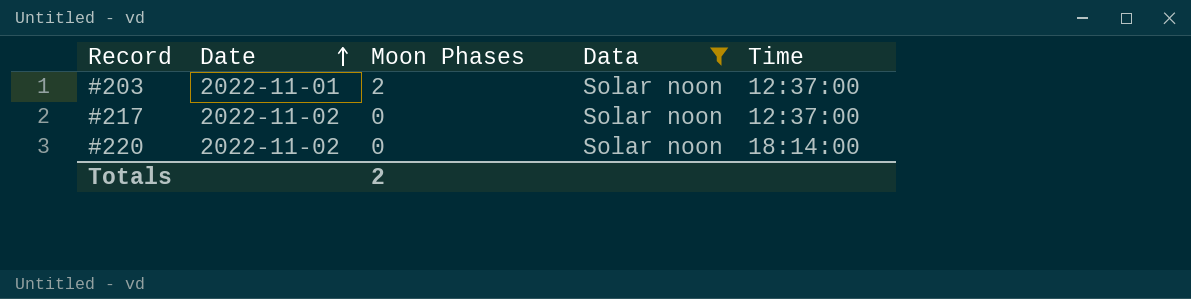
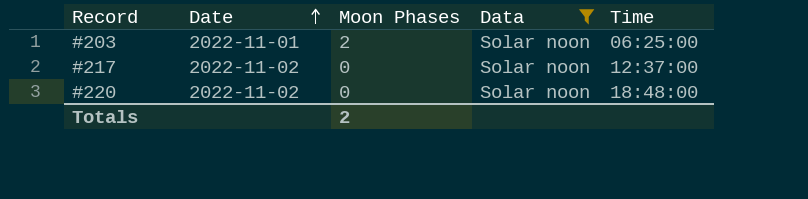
#203 | Time: 12:37:00 -> 06:25:00
#220 | Time: 18:14:00 -> 18:48:00

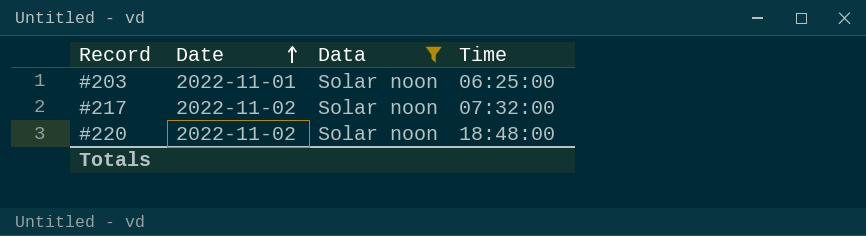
column Moon Phases | position: 3 -> none
#217 | Time: 12:37:00 -> 07:32:00

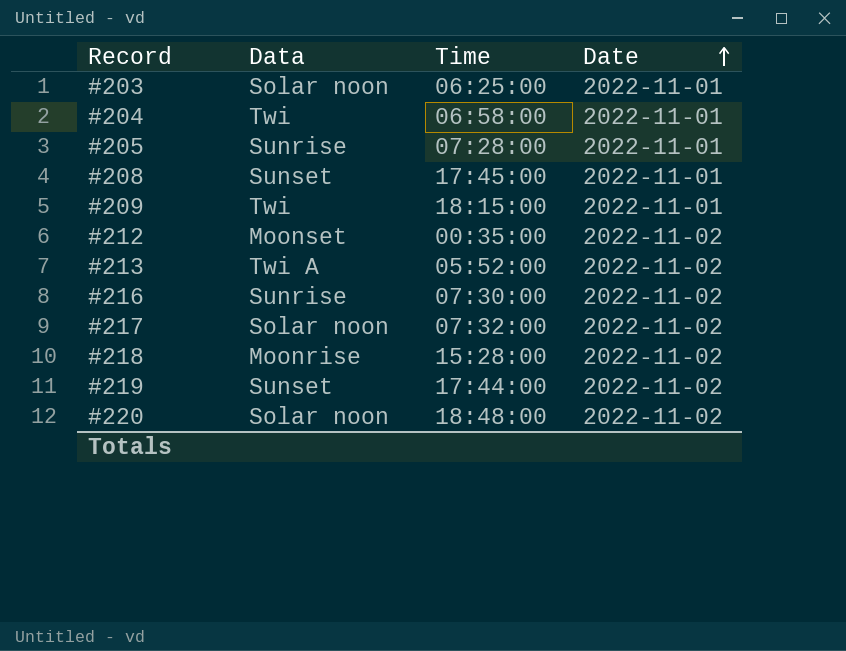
filter: Data = Solar noon -> none
column Date | position: 2 -> 4

